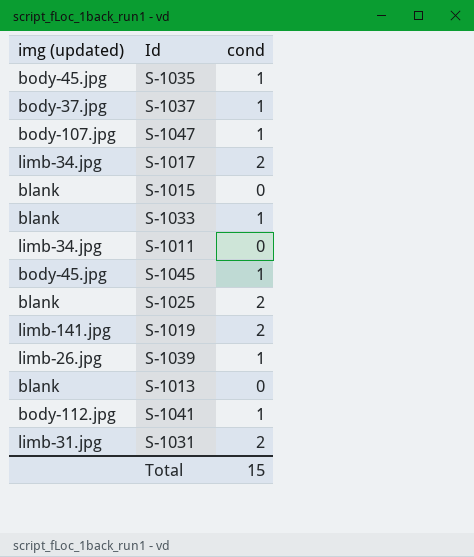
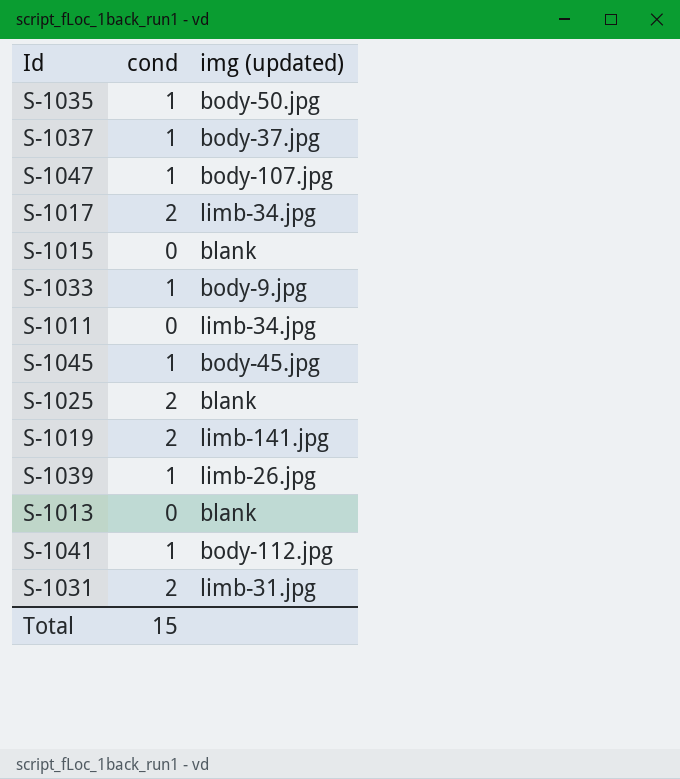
column img (updated) | position: 1 -> 3
S-1035 | img (updated): body-45.jpg -> body-50.jpg
S-1033 | img (updated): blank -> body-9.jpg

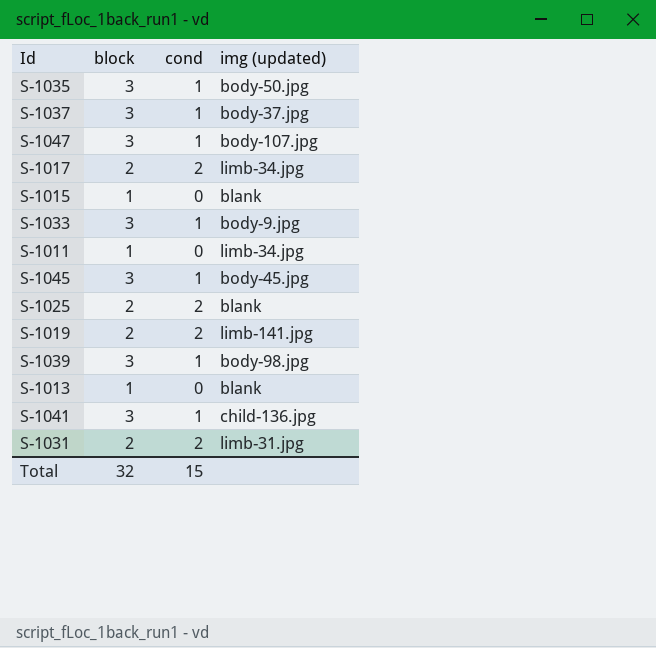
column block | position: none -> 2
S-1039 | img (updated): limb-26.jpg -> body-98.jpg
S-1041 | img (updated): body-112.jpg -> child-136.jpg

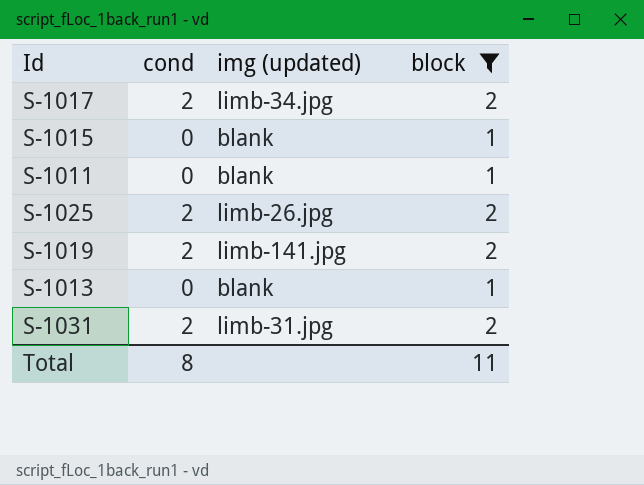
filter: none -> block != 3
column block | position: 2 -> 4
S-1011 | img (updated): limb-34.jpg -> blank
S-1025 | img (updated): blank -> limb-26.jpg
Total | cond: 15 -> 8
Total | block: 32 -> 11

